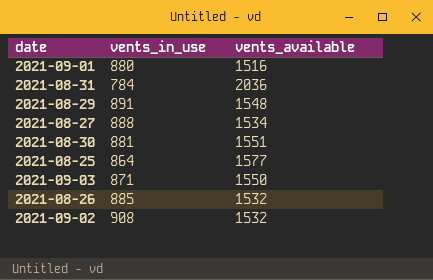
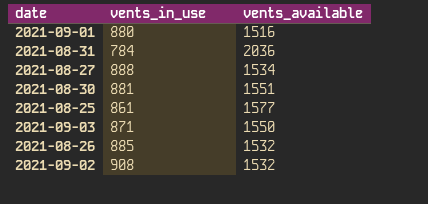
row 2021-08-29: 891 | 1548 -> none
2021-08-25 | vents_in_use: 864 -> 861

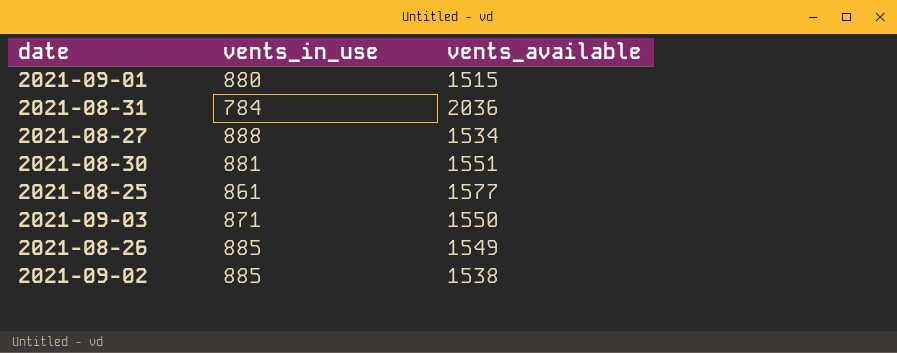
2021-09-01 | vents_available: 1516 -> 1515
2021-08-26 | vents_available: 1532 -> 1549
2021-09-02 | vents_in_use: 908 -> 885
2021-09-02 | vents_available: 1532 -> 1538

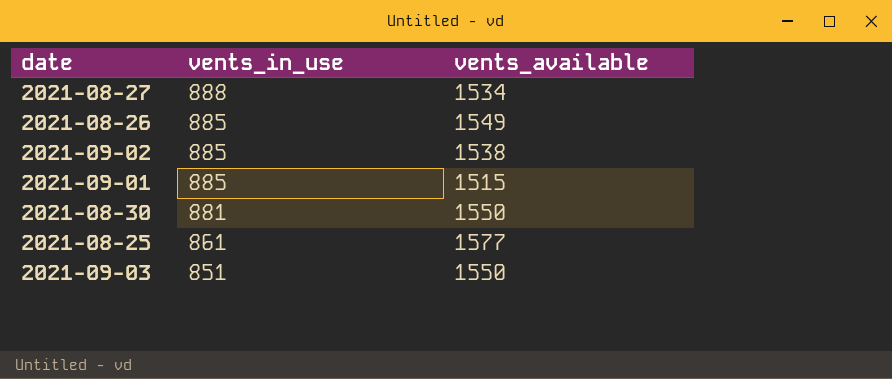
row order: none -> vents_in_use descending
row 2021-08-31: 784 | 2036 -> none
2021-09-01 | vents_in_use: 880 -> 885
2021-08-30 | vents_available: 1551 -> 1550
2021-09-03 | vents_in_use: 871 -> 851

